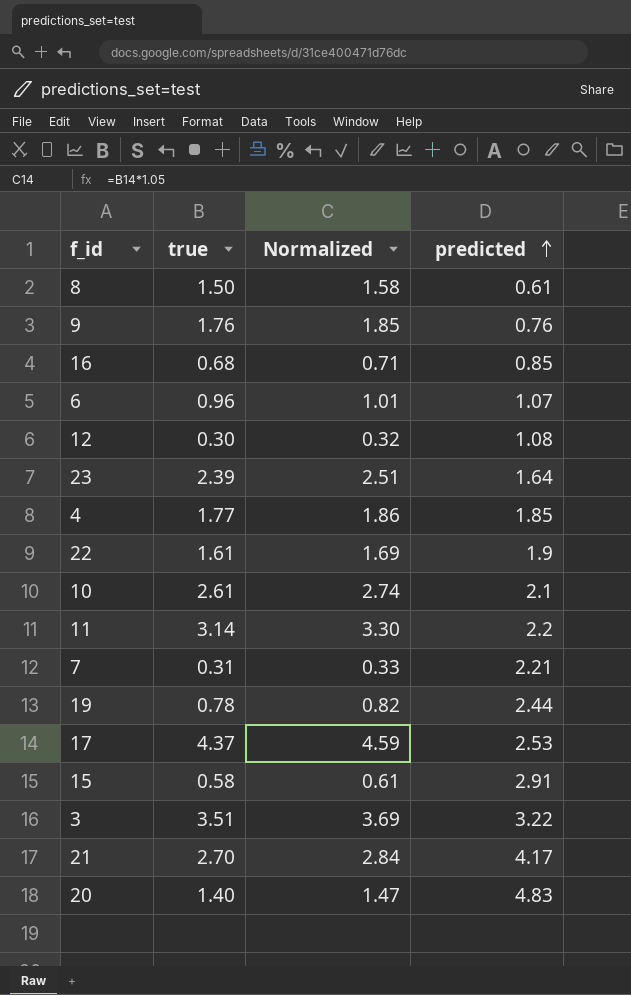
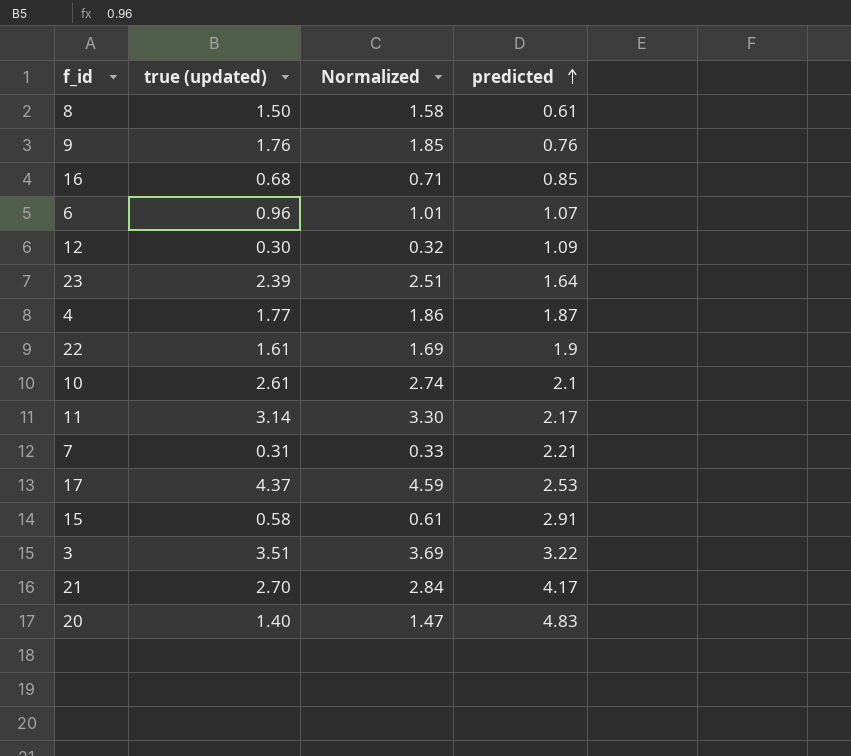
column name: true -> true (updated)
row 19: 0.78 | 0.82 | 2.44 -> none
12 | predicted: 1.08 -> 1.09
4 | predicted: 1.85 -> 1.87
11 | predicted: 2.2 -> 2.17

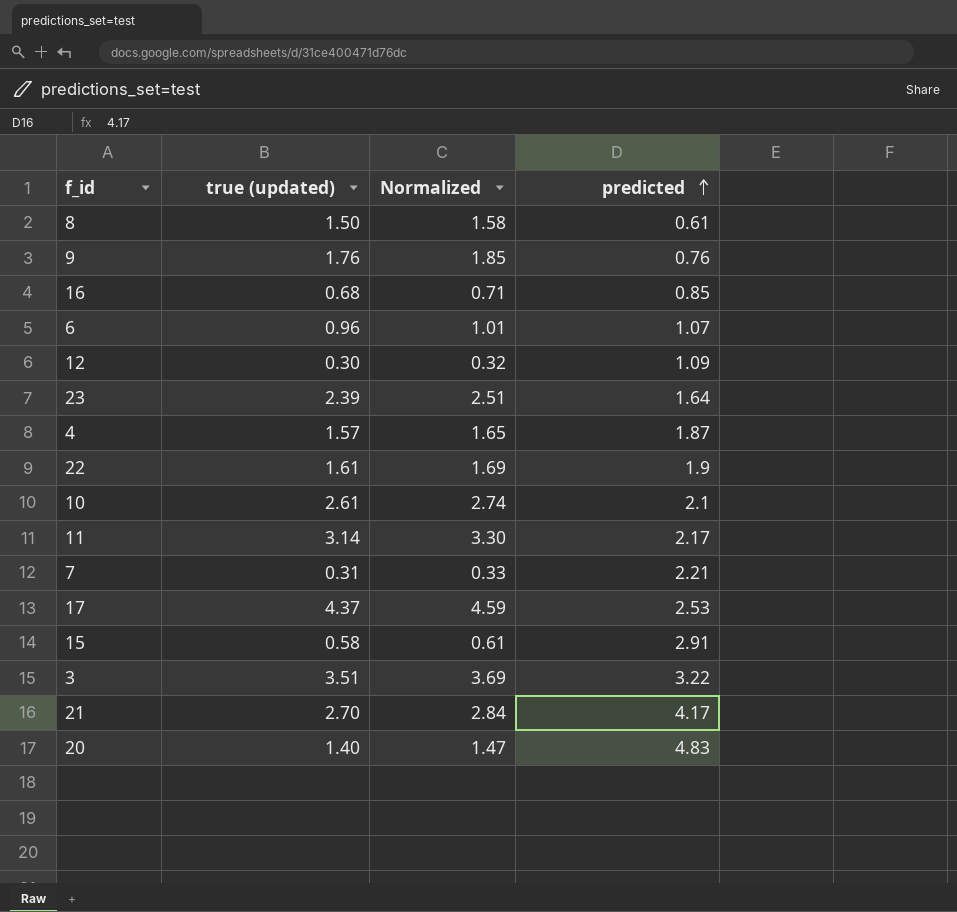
4 | true (updated): 1.77 -> 1.57
4 | Normalized: 1.86 -> 1.65

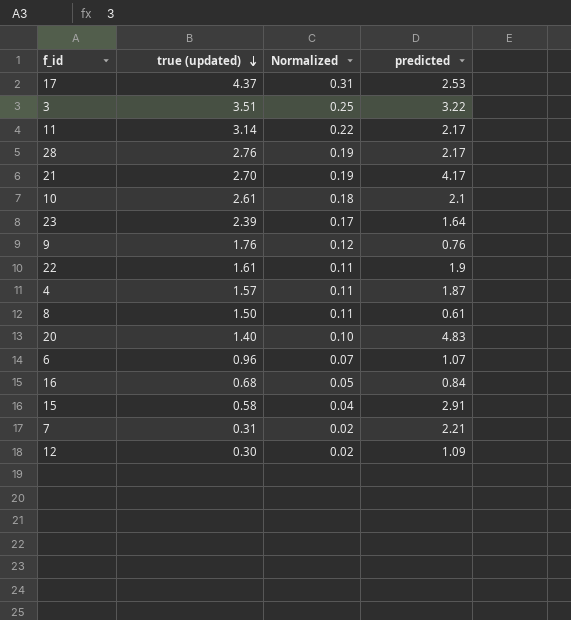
row order: predicted ascending -> true (updated) descending
column Normalized | formula: [true (updated)] * 1.05 -> [true (updated)] * 0.07
row 28: none -> 2.76 | 0.19 | 2.17
16 | predicted: 0.85 -> 0.84

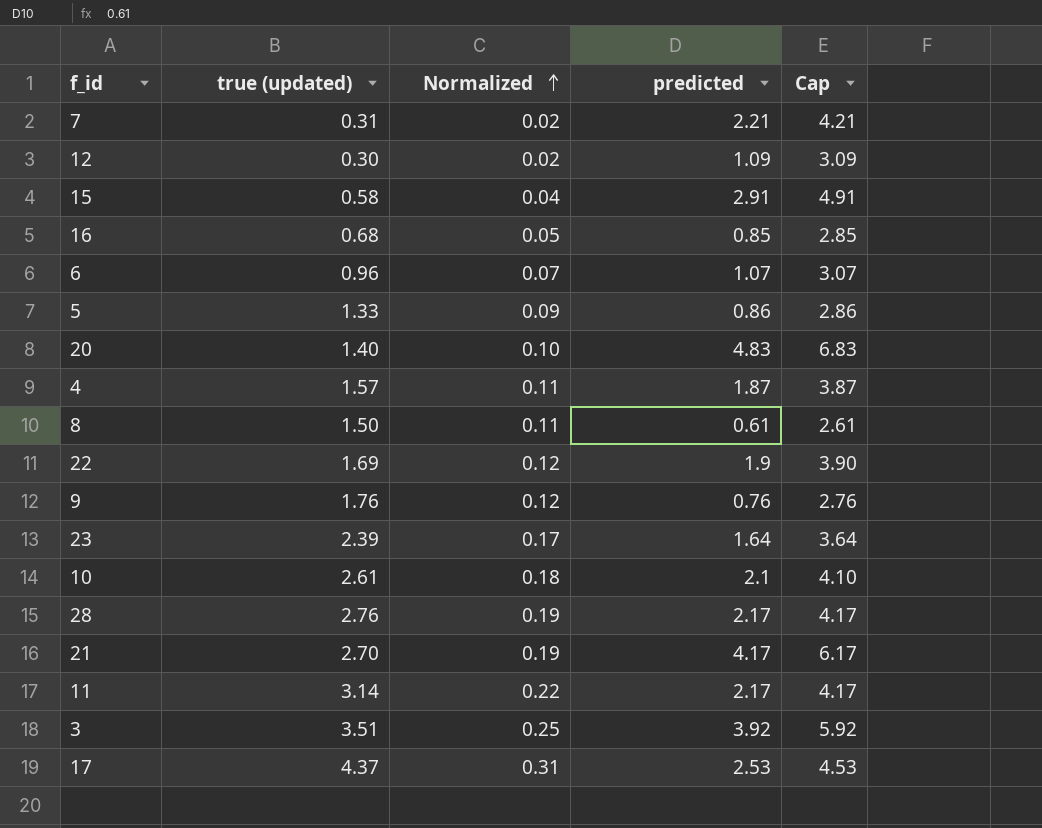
row order: true (updated) descending -> Normalized ascending
column Cap | formula: none -> [predicted] + 2
16 | predicted: 0.84 -> 0.85
row 5: none -> 1.33 | 0.09 | 0.86 | 2.86
22 | true (updated): 1.61 -> 1.69
22 | Normalized: 0.11 -> 0.12
3 | predicted: 3.22 -> 3.92

